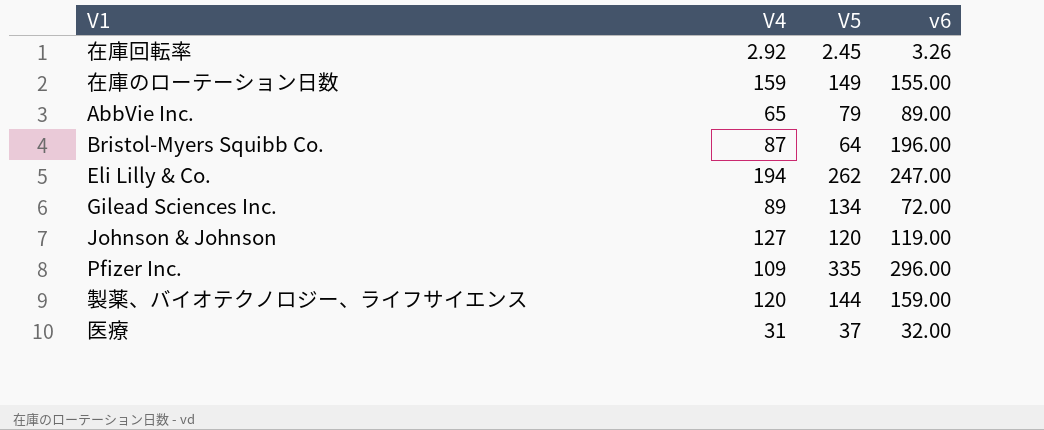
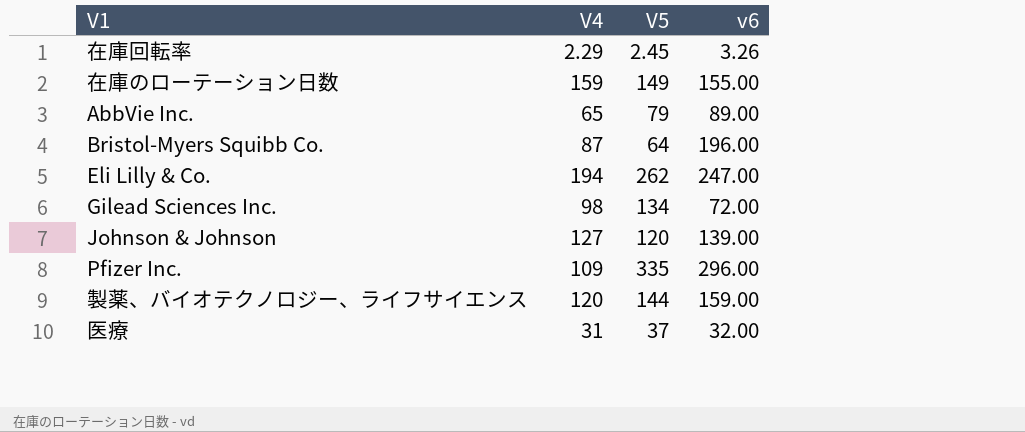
在庫回転率 | V4: 2.92 -> 2.29
Gilead Sciences Inc. | V4: 89 -> 98
Johnson & Johnson | v6: 119.00 -> 139.00

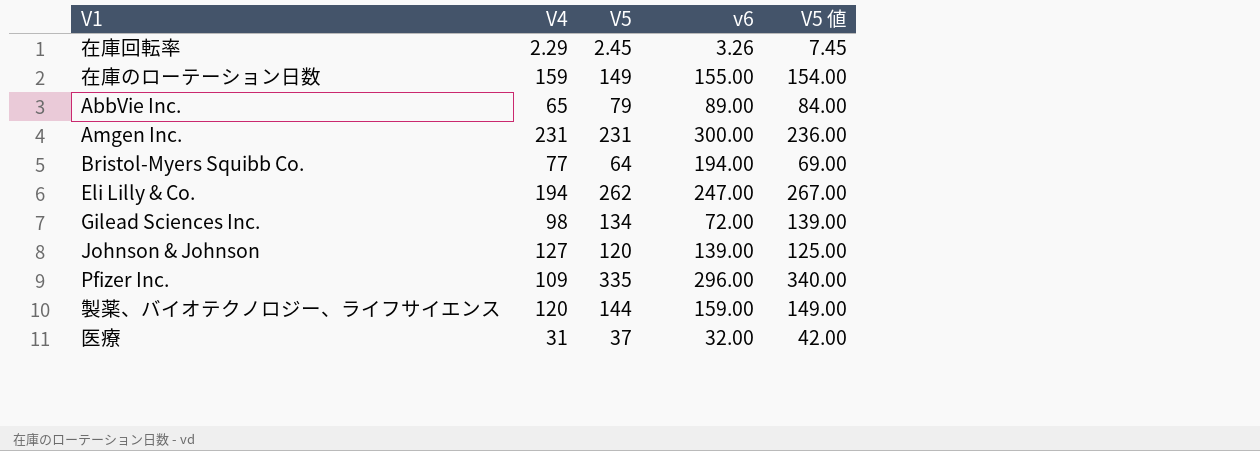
column V5 値 | formula: none -> [V5] + 5
row Amgen Inc.: none -> 231 | 231 | 300.00 | 236.00
Bristol-Myers Squibb Co. | V4: 87 -> 77
Bristol-Myers Squibb Co. | v6: 196.00 -> 194.00

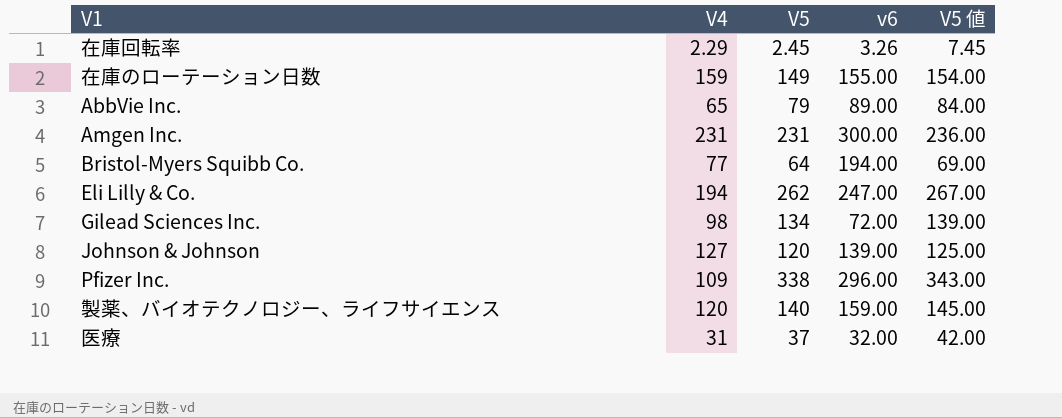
Pfizer Inc. | V5: 335 -> 338
Pfizer Inc. | V5 値: 340.00 -> 343.00
製薬、バイオテクノロジー、ライフサイエンス | V5: 144 -> 140
製薬、バイオテクノロジー、ライフサイエンス | V5 値: 149.00 -> 145.00

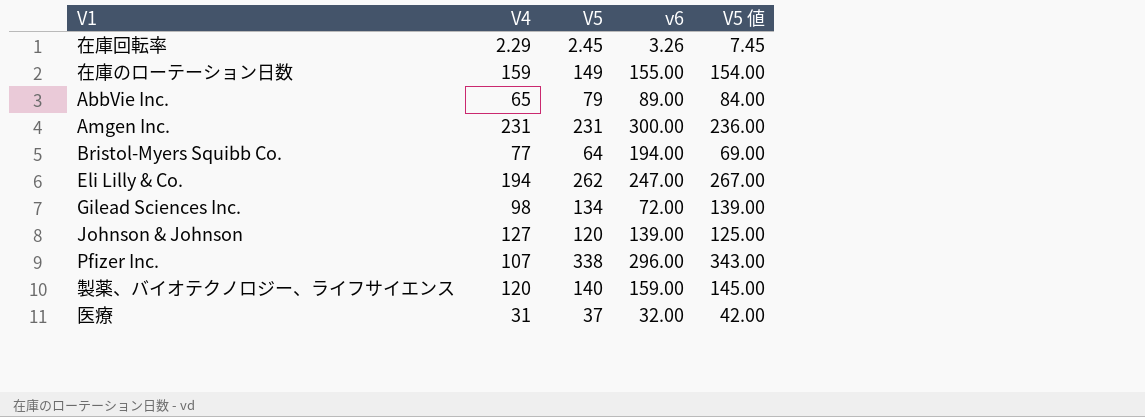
Pfizer Inc. | V4: 109 -> 107

